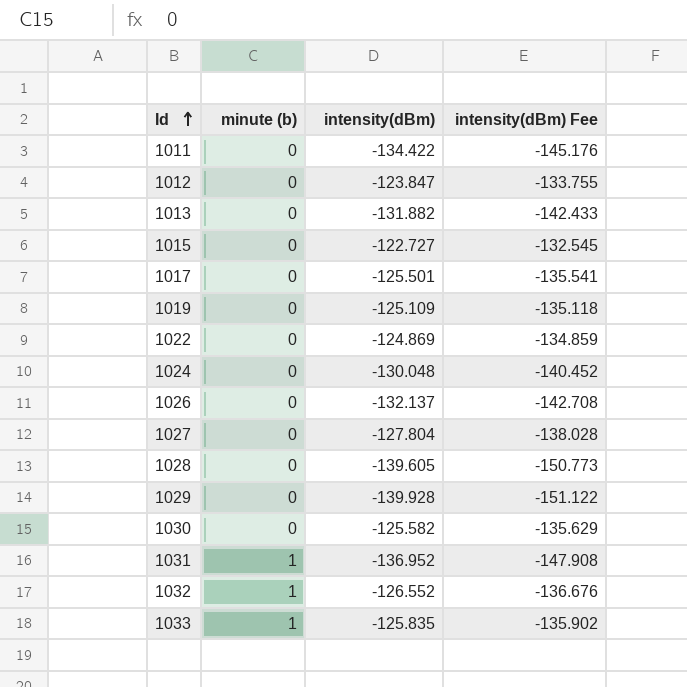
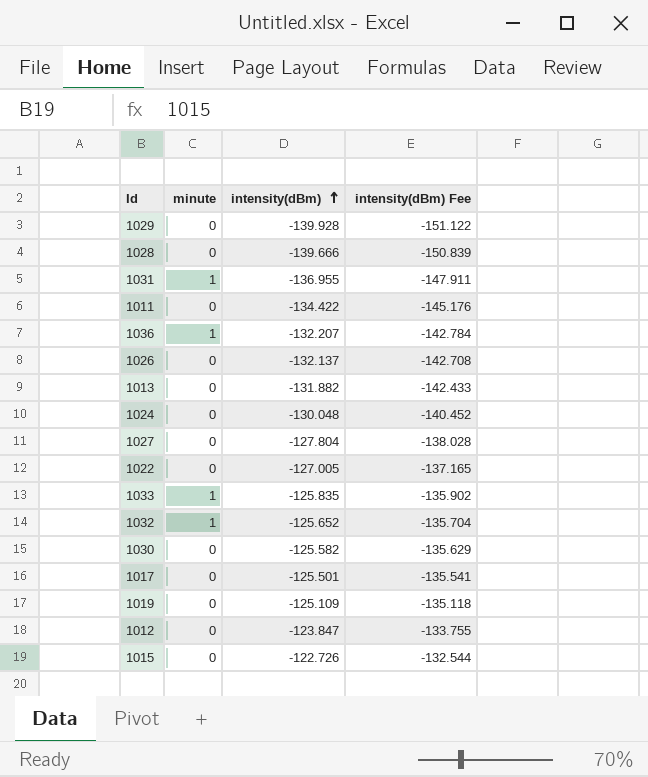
row order: Id ascending -> intensity(dBm) ascending
column name: minute (b) -> minute
1028 | intensity(dBm): -139.605 -> -139.666
1028 | intensity(dBm) Fee: -150.773 -> -150.839
1031 | intensity(dBm): -136.952 -> -136.955
1031 | intensity(dBm) Fee: -147.908 -> -147.911
row 1036: none -> 1 | -132.207 | -142.784
1022 | intensity(dBm): -124.869 -> -127.005
1022 | intensity(dBm) Fee: -134.859 -> -137.165
1032 | intensity(dBm): -126.552 -> -125.652
1032 | intensity(dBm) Fee: -136.676 -> -135.704
1015 | intensity(dBm): -122.727 -> -122.726
1015 | intensity(dBm) Fee: -132.545 -> -132.544

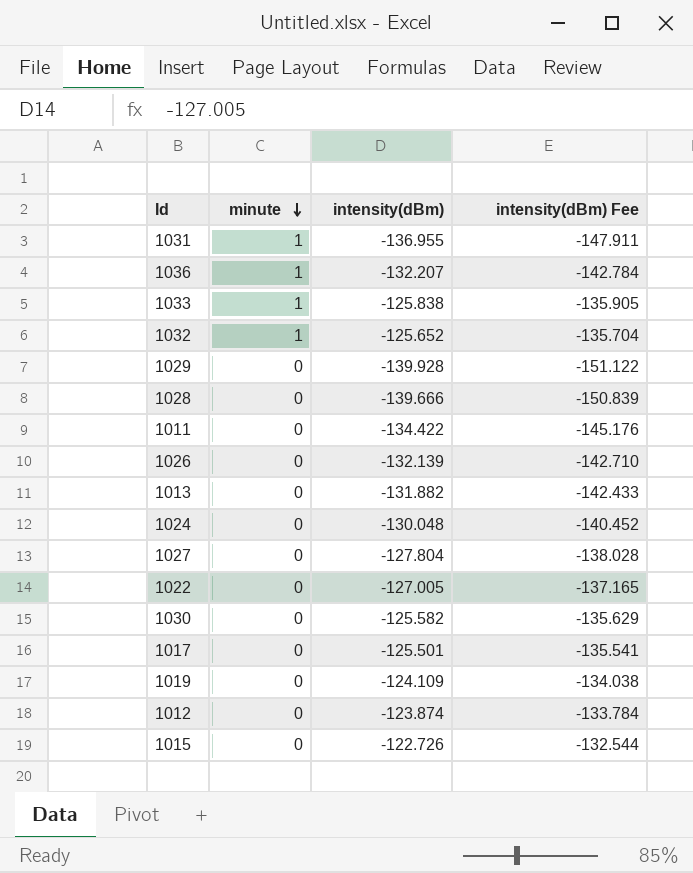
row order: intensity(dBm) ascending -> minute descending
1033 | intensity(dBm): -125.835 -> -125.838
1033 | intensity(dBm) Fee: -135.902 -> -135.905
1026 | intensity(dBm): -132.137 -> -132.139
1026 | intensity(dBm) Fee: -142.708 -> -142.710
1019 | intensity(dBm): -125.109 -> -124.109
1019 | intensity(dBm) Fee: -135.118 -> -134.038
1012 | intensity(dBm): -123.847 -> -123.874
1012 | intensity(dBm) Fee: -133.755 -> -133.784

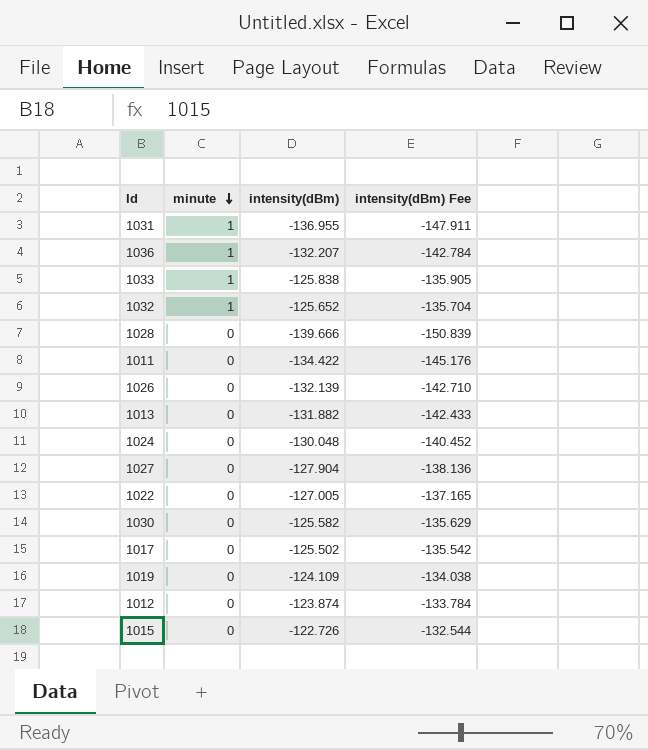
row 1029: 0 | -139.928 | -151.122 -> none
1027 | intensity(dBm): -127.804 -> -127.904
1027 | intensity(dBm) Fee: -138.028 -> -138.136
1017 | intensity(dBm): -125.501 -> -125.502
1017 | intensity(dBm) Fee: -135.541 -> -135.542

